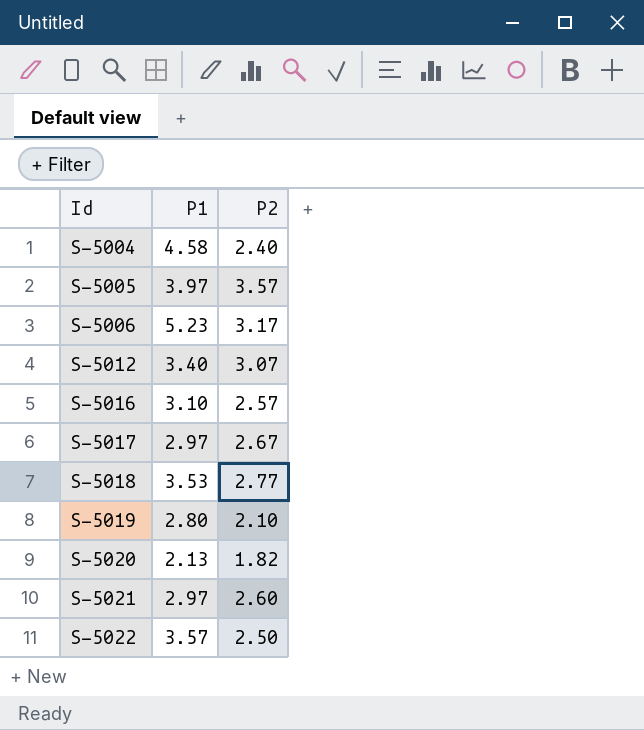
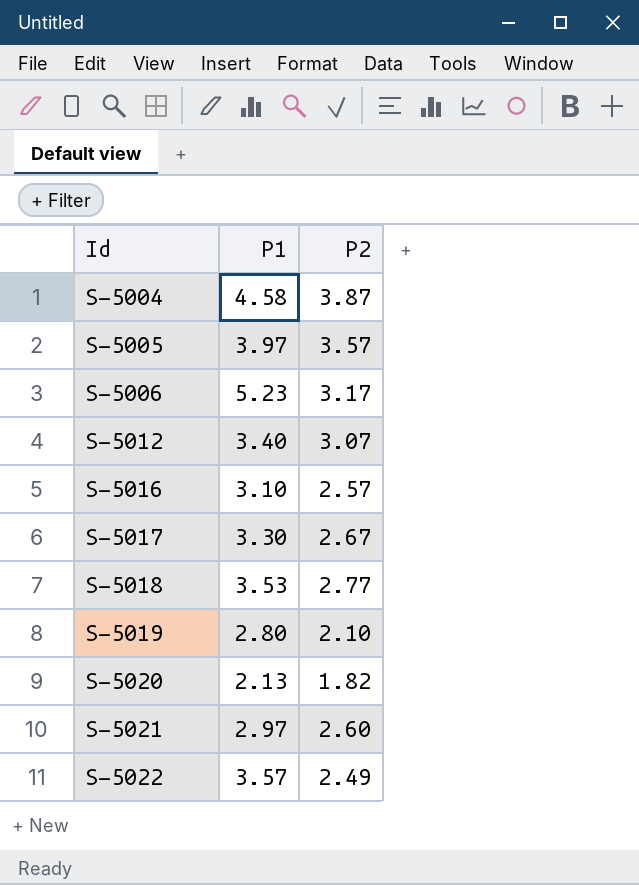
S-5004 | P2: 2.40 -> 3.87
S-5017 | P1: 2.97 -> 3.30
S-5022 | P2: 2.50 -> 2.49

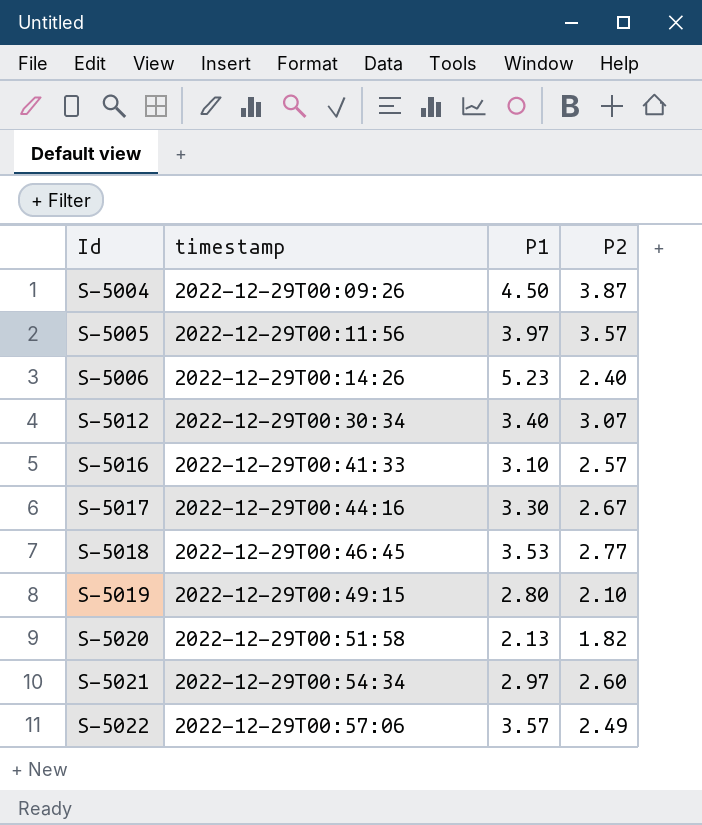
column timestamp | position: none -> 2
S-5004 | P1: 4.58 -> 4.50
S-5006 | P2: 3.17 -> 2.40

